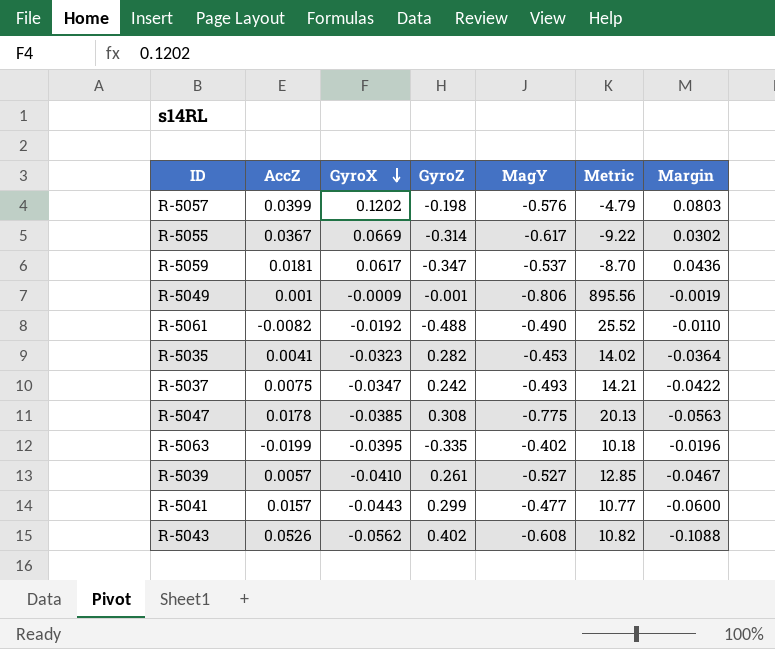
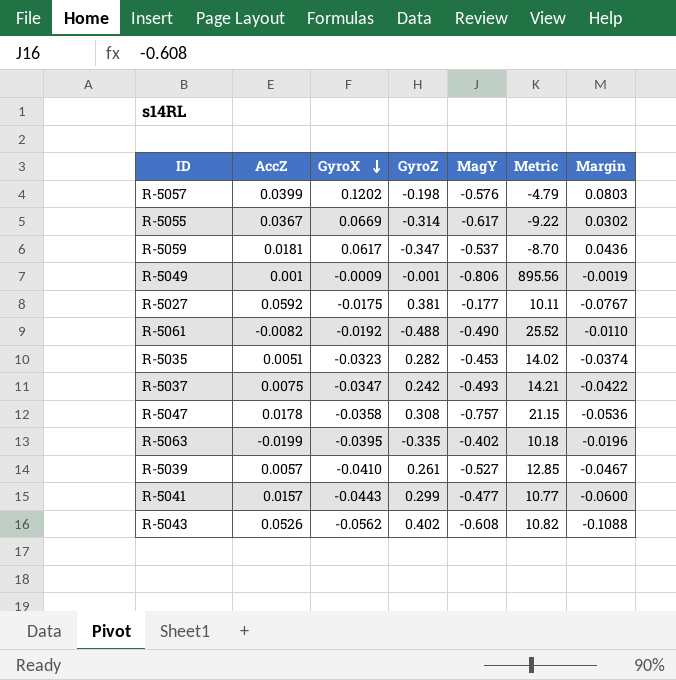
row R-5027: none -> 0.0592 | -0.0175 | 0.381 | -0.177 | 10.11 | -0.0767
R-5035 | AccZ: 0.0041 -> 0.0051
R-5035 | Margin: -0.0364 -> -0.0374
R-5047 | GyroX: -0.0385 -> -0.0358
R-5047 | MagY: -0.775 -> -0.757
R-5047 | Metric: 20.13 -> 21.15
R-5047 | Margin: -0.0563 -> -0.0536

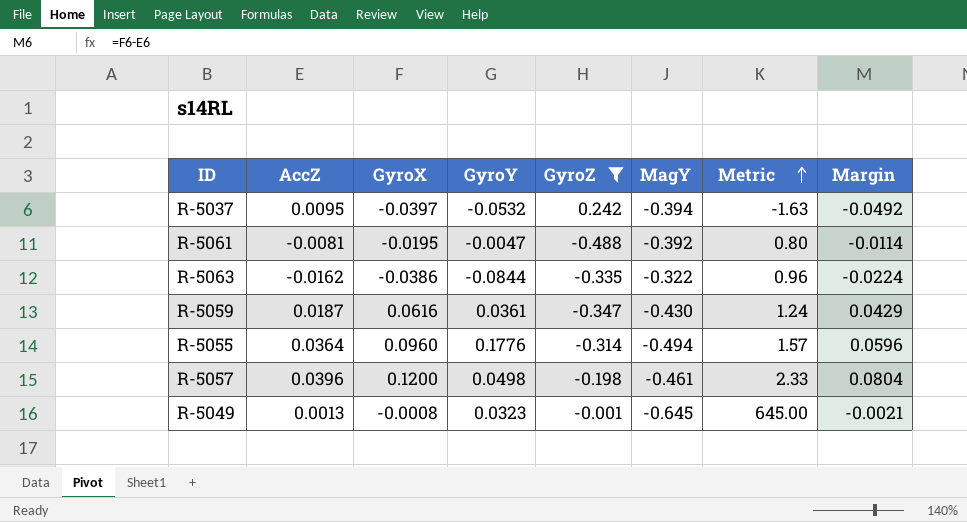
filter: none -> GyroZ <= 0.242
row order: GyroX descending -> Metric ascending
column GyroY | position: none -> 4
column Metric | formula: [MagY] / [GyroX] -> [MagY] / [GyroZ]
R-5037 | AccZ: 0.0075 -> 0.0095
R-5037 | GyroX: -0.0347 -> -0.0397
R-5037 | MagY: -0.493 -> -0.394
R-5037 | Margin: -0.0422 -> -0.0492
R-5061 | AccZ: -0.0082 -> -0.0081
R-5061 | GyroX: -0.0192 -> -0.0195
R-5061 | MagY: -0.490 -> -0.392
R-5061 | Margin: -0.0110 -> -0.0114
R-5063 | AccZ: -0.0199 -> -0.0162
R-5063 | GyroX: -0.0395 -> -0.0386
R-5063 | MagY: -0.402 -> -0.322
R-5063 | Margin: -0.0196 -> -0.0224
R-5059 | AccZ: 0.0181 -> 0.0187
R-5059 | GyroX: 0.0617 -> 0.0616
R-5059 | MagY: -0.537 -> -0.430
R-5059 | Margin: 0.0436 -> 0.0429
R-5055 | AccZ: 0.0367 -> 0.0364
R-5055 | GyroX: 0.0669 -> 0.0960
R-5055 | MagY: -0.617 -> -0.494
R-5055 | Margin: 0.0302 -> 0.0596
R-5057 | AccZ: 0.0399 -> 0.0396
R-5057 | GyroX: 0.1202 -> 0.1200
R-5057 | MagY: -0.576 -> -0.461
R-5057 | Margin: 0.0803 -> 0.0804
R-5049 | AccZ: 0.001 -> 0.0013
R-5049 | GyroX: -0.0009 -> -0.0008
R-5049 | MagY: -0.806 -> -0.645
R-5049 | Margin: -0.0019 -> -0.0021

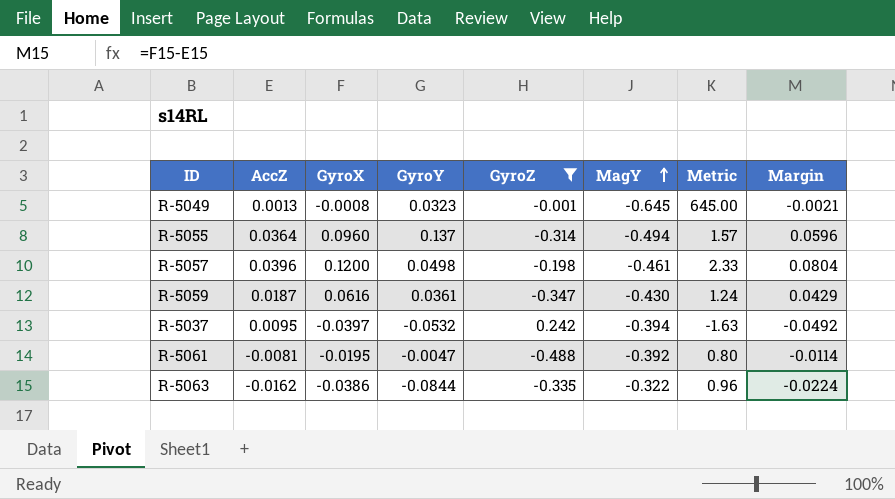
row order: Metric ascending -> MagY ascending
R-5055 | GyroY: 0.1776 -> 0.137

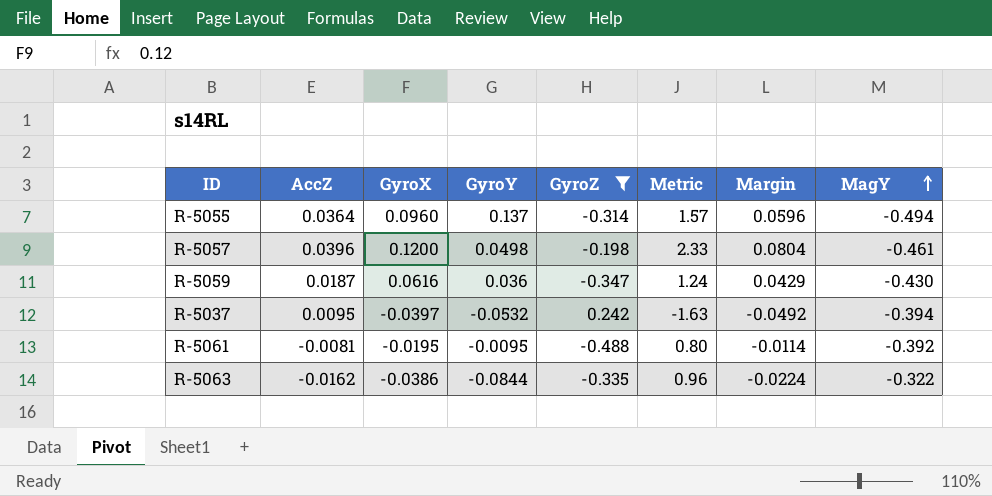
column MagY | position: 6 -> 8
row R-5049: 0.0013 | -0.0008 | 0.0323 | -0.001 | -0.645 | 645.00 | -0.0021 -> none
R-5059 | GyroY: 0.0361 -> 0.036
R-5061 | GyroY: -0.0047 -> -0.0095

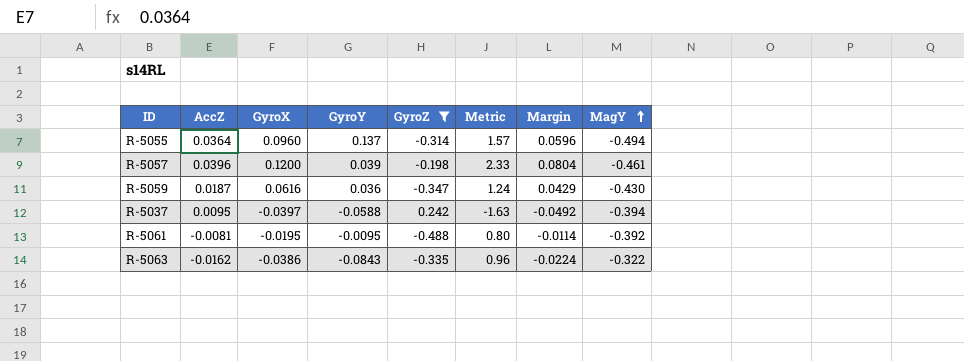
R-5057 | GyroY: 0.0498 -> 0.039
R-5037 | GyroY: -0.0532 -> -0.0588
R-5063 | GyroY: -0.0844 -> -0.0843

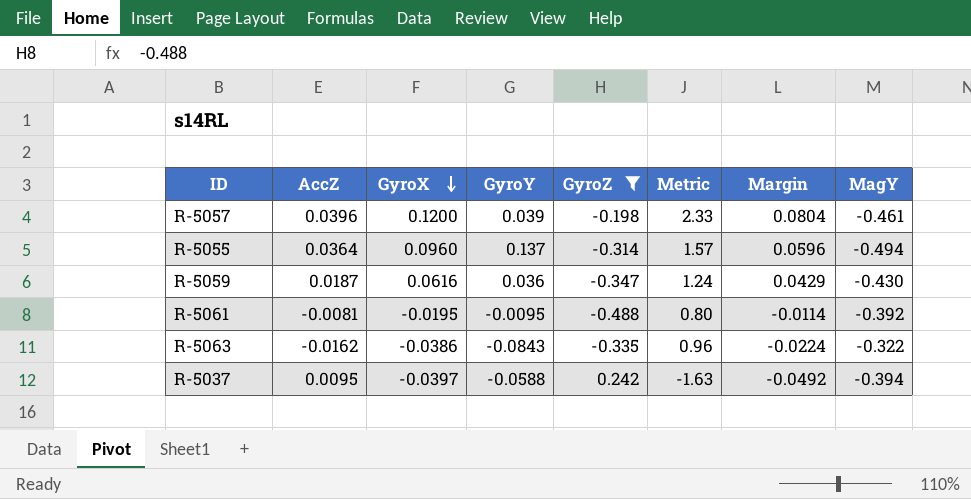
row order: MagY ascending -> GyroX descending

